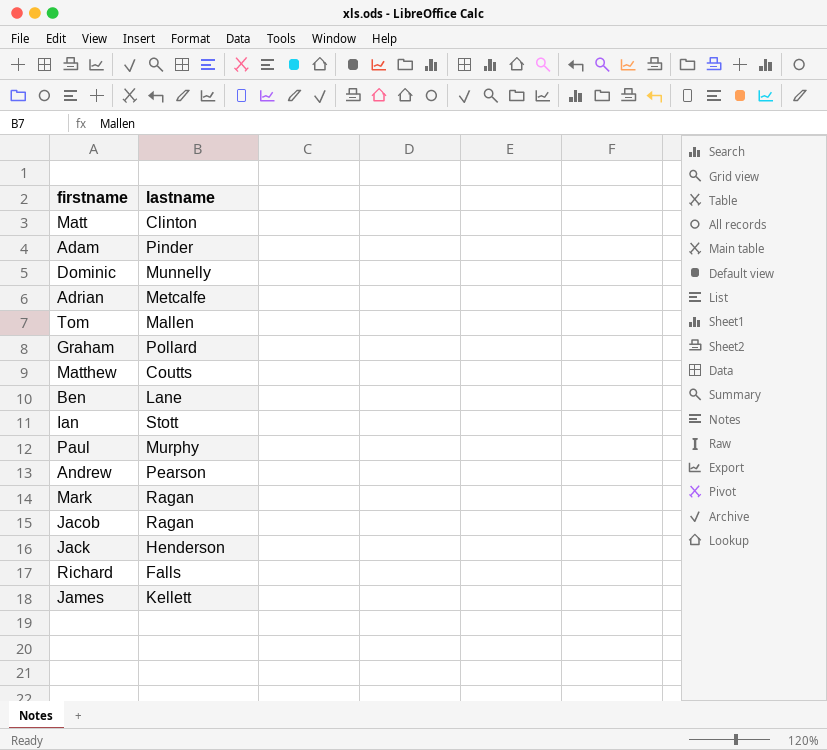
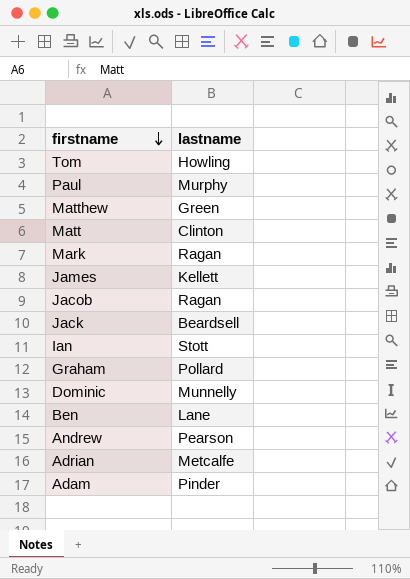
row order: none -> firstname descending
row Richard: Falls -> none
Tom | lastname: Mallen -> Howling
Matthew | lastname: Coutts -> Green
Jack | lastname: Henderson -> Beardsell

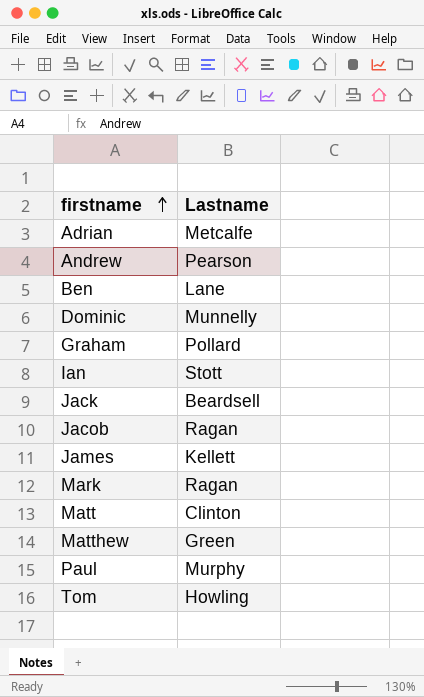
row order: firstname descending -> firstname ascending
column name: lastname -> Lastname
row Adam: Pinder -> none

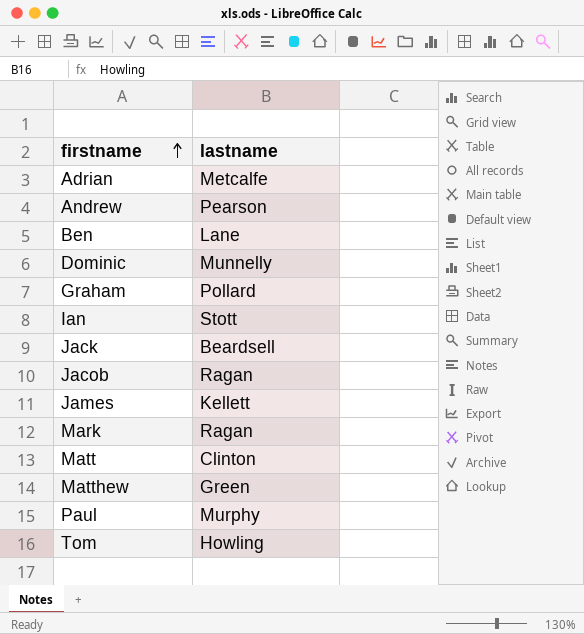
column name: Lastname -> lastname

